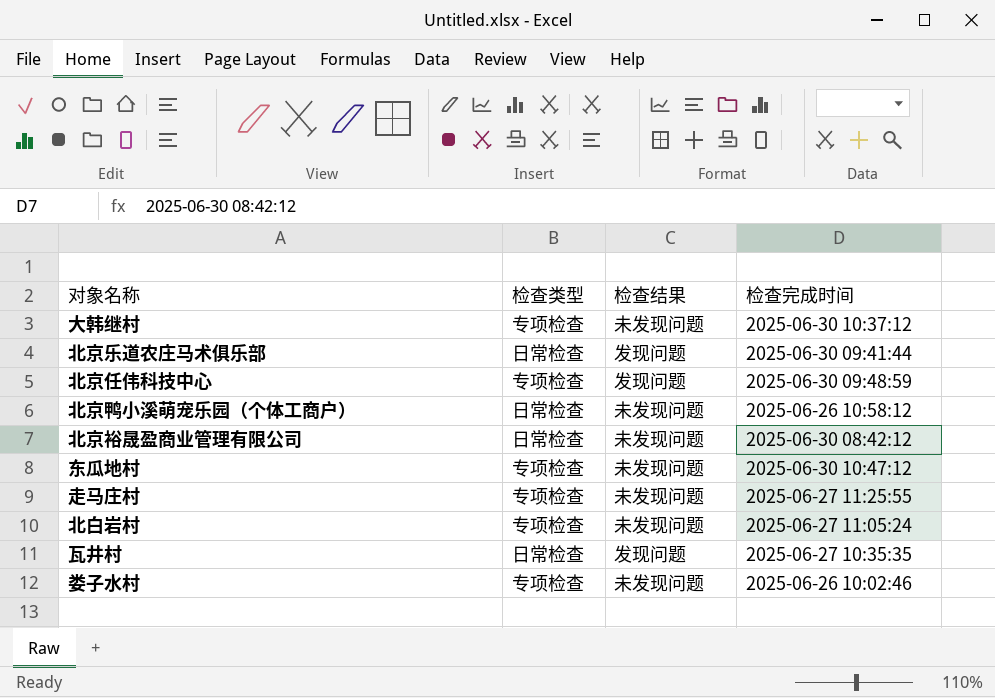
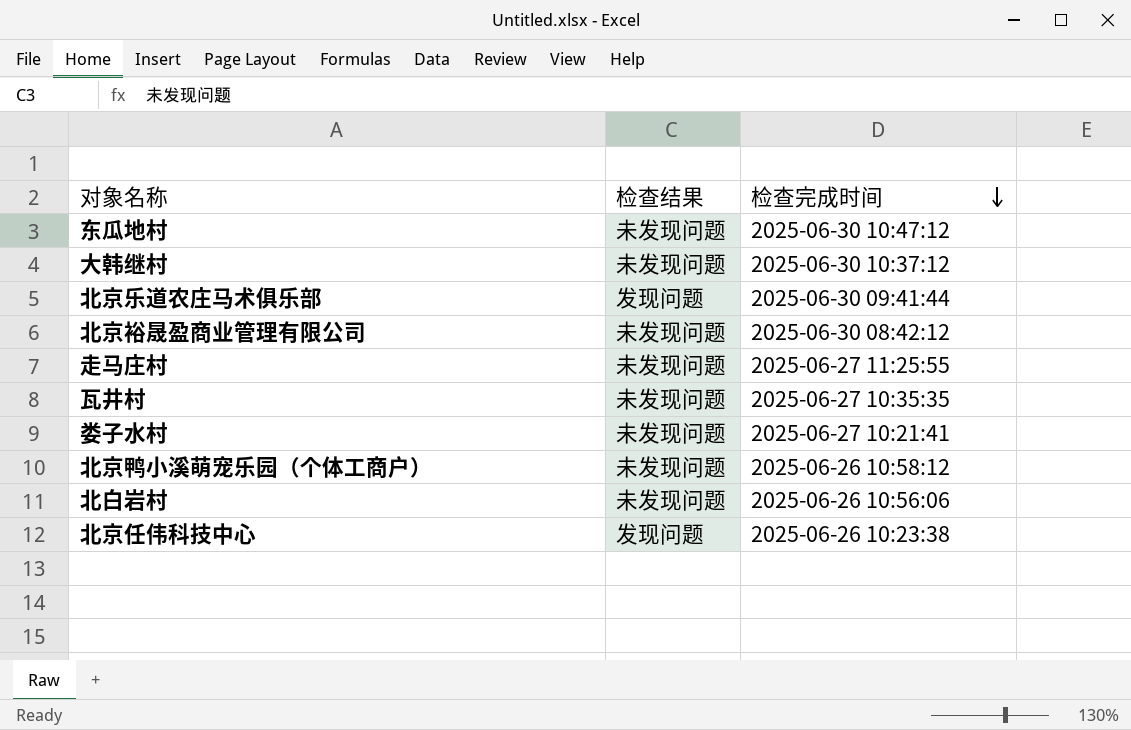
row order: none -> 检查完成时间 descending
column 检查类型 | position: 2 -> none
瓦井村 | 检查结果: 发现问题 -> 未发现问题
娄子水村 | 检查完成时间: 2025-06-26 10:02:46 -> 2025-06-27 10:21:41
北白岩村 | 检查完成时间: 2025-06-27 11:05:24 -> 2025-06-26 10:56:06
北京任伟科技中心 | 检查完成时间: 2025-06-30 09:48:59 -> 2025-06-26 10:23:38

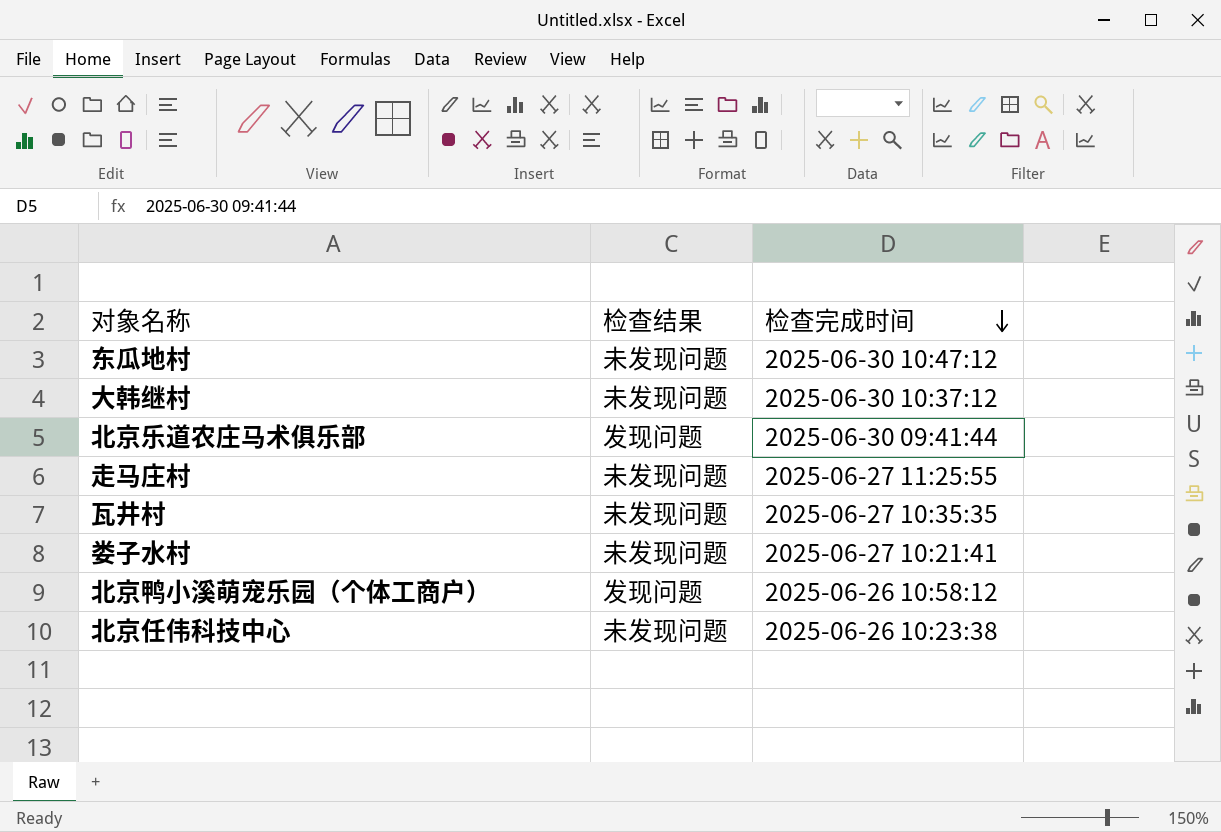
row 北京裕晟盈商业管理有限公司: 未发现问题 | 2025-06-30 08:42:12 -> none
row 北白岩村: 未发现问题 | 2025-06-26 10:56:06 -> none
北京鸭小溪萌宠乐园（个体工商户） | 检查结果: 未发现问题 -> 发现问题
北京任伟科技中心 | 检查结果: 发现问题 -> 未发现问题

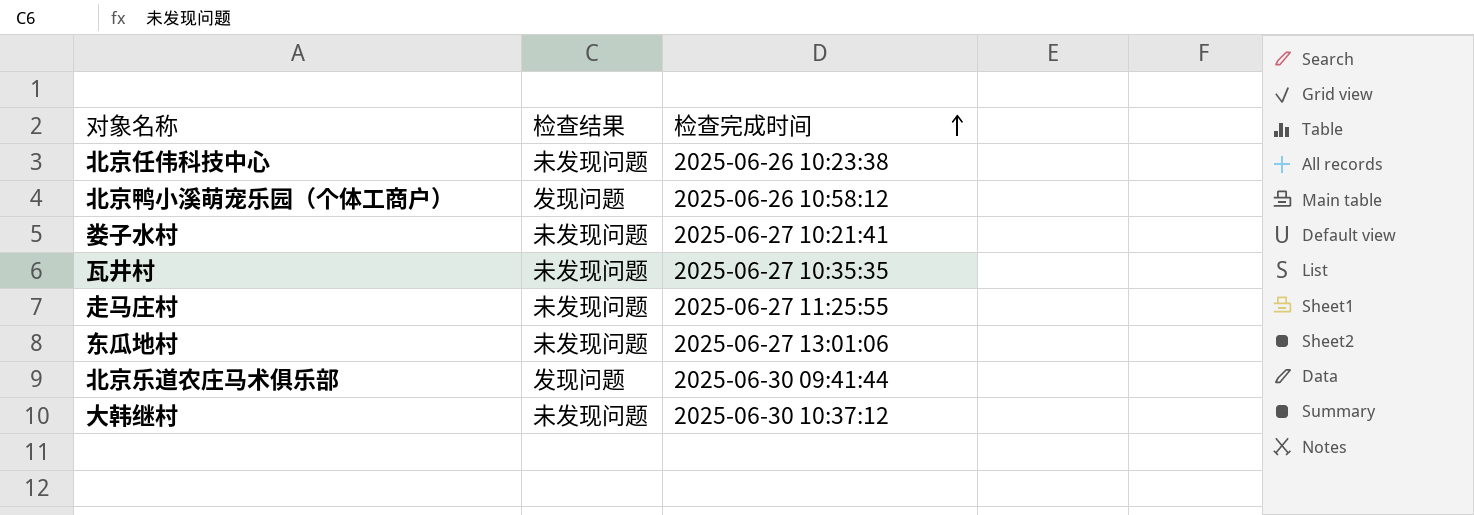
row order: 检查完成时间 descending -> 检查完成时间 ascending
东瓜地村 | 检查完成时间: 2025-06-30 10:47:12 -> 2025-06-27 13:01:06

